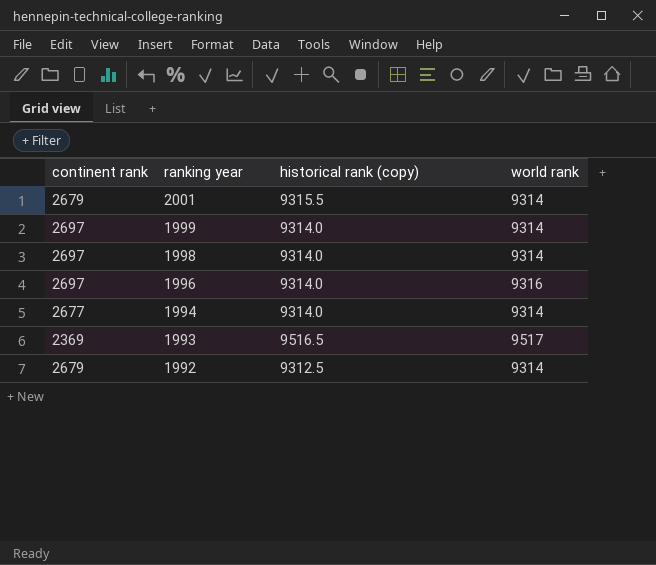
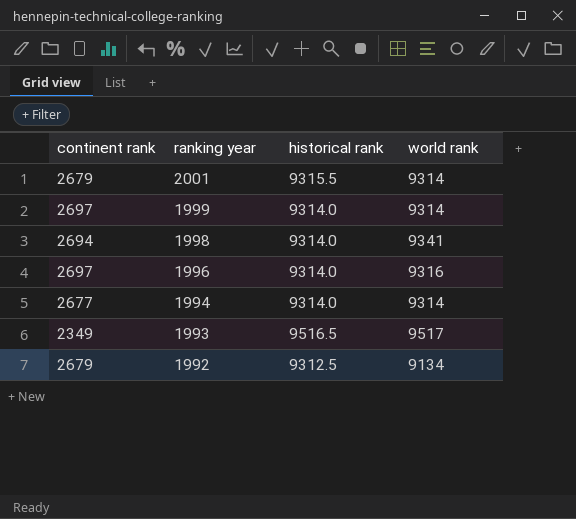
column name: historical rank (copy) -> historical rank
1998 | continent rank: 2697 -> 2694
1998 | world rank: 9314 -> 9341
1993 | continent rank: 2369 -> 2349
1992 | world rank: 9314 -> 9134

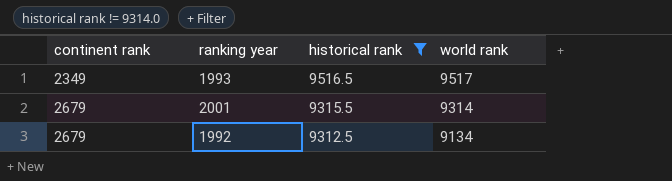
filter: none -> historical rank != 9314.0
row order: ranking year descending -> continent rank ascending

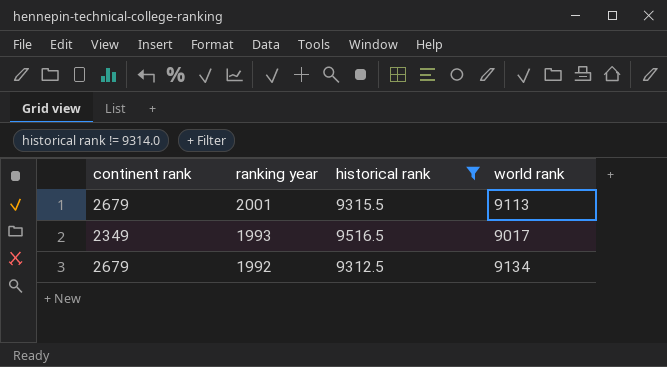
row order: continent rank ascending -> ranking year descending
2001 | world rank: 9314 -> 9113
1993 | world rank: 9517 -> 9017

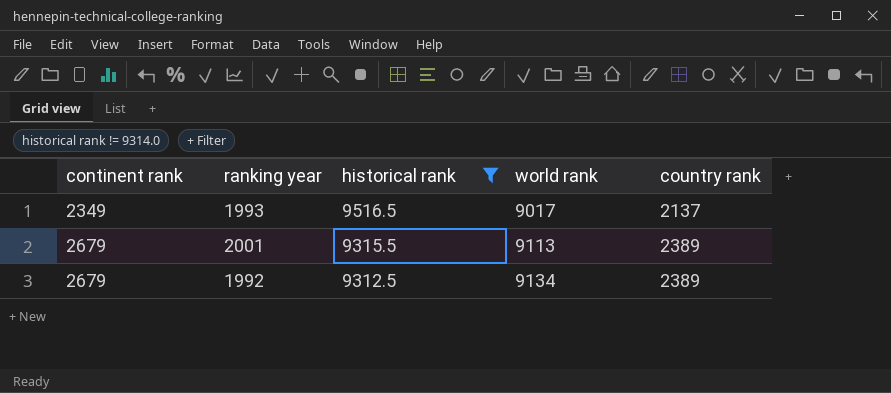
row order: ranking year descending -> continent rank ascending
column country rank | position: none -> 5

